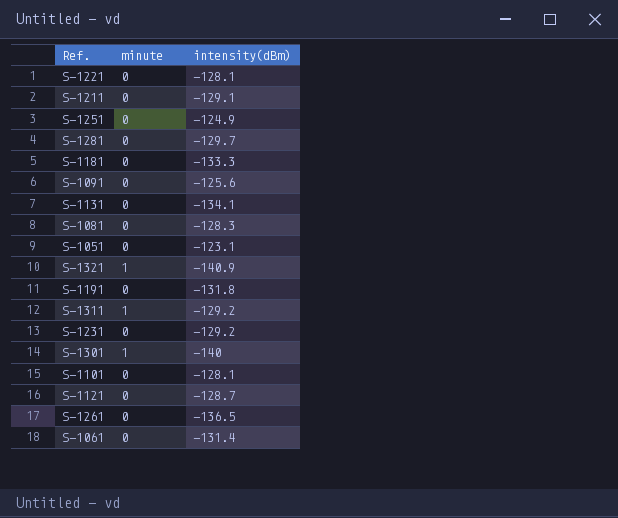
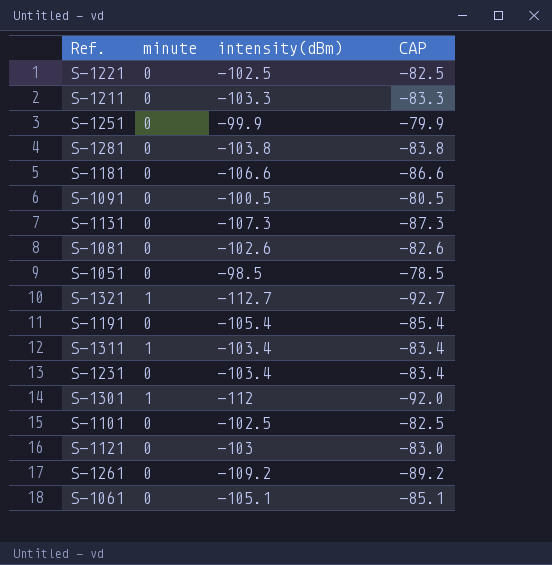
column CAP | formula: none -> [intensity(dBm)] + 20
S-1221 | intensity(dBm): -128.1 -> -102.5
S-1211 | intensity(dBm): -129.1 -> -103.3
S-1251 | intensity(dBm): -124.9 -> -99.9
S-1281 | intensity(dBm): -129.7 -> -103.8
S-1181 | intensity(dBm): -133.3 -> -106.6
S-1091 | intensity(dBm): -125.6 -> -100.5
S-1131 | intensity(dBm): -134.1 -> -107.3
S-1081 | intensity(dBm): -128.3 -> -102.6
S-1051 | intensity(dBm): -123.1 -> -98.5
S-1321 | intensity(dBm): -140.9 -> -112.7
S-1191 | intensity(dBm): -131.8 -> -105.4
S-1311 | intensity(dBm): -129.2 -> -103.4
S-1231 | intensity(dBm): -129.2 -> -103.4
S-1301 | intensity(dBm): -140 -> -112
S-1101 | intensity(dBm): -128.1 -> -102.5
S-1121 | intensity(dBm): -128.7 -> -103
S-1261 | intensity(dBm): -136.5 -> -109.2
S-1061 | intensity(dBm): -131.4 -> -105.1

